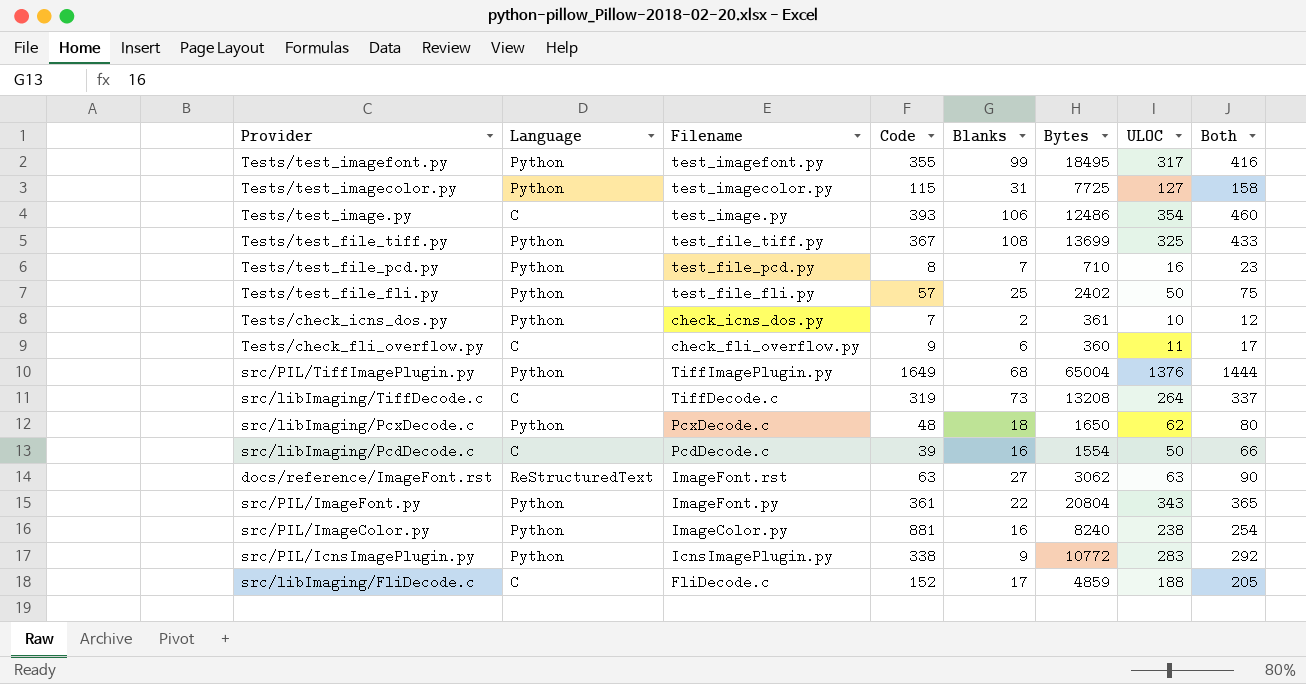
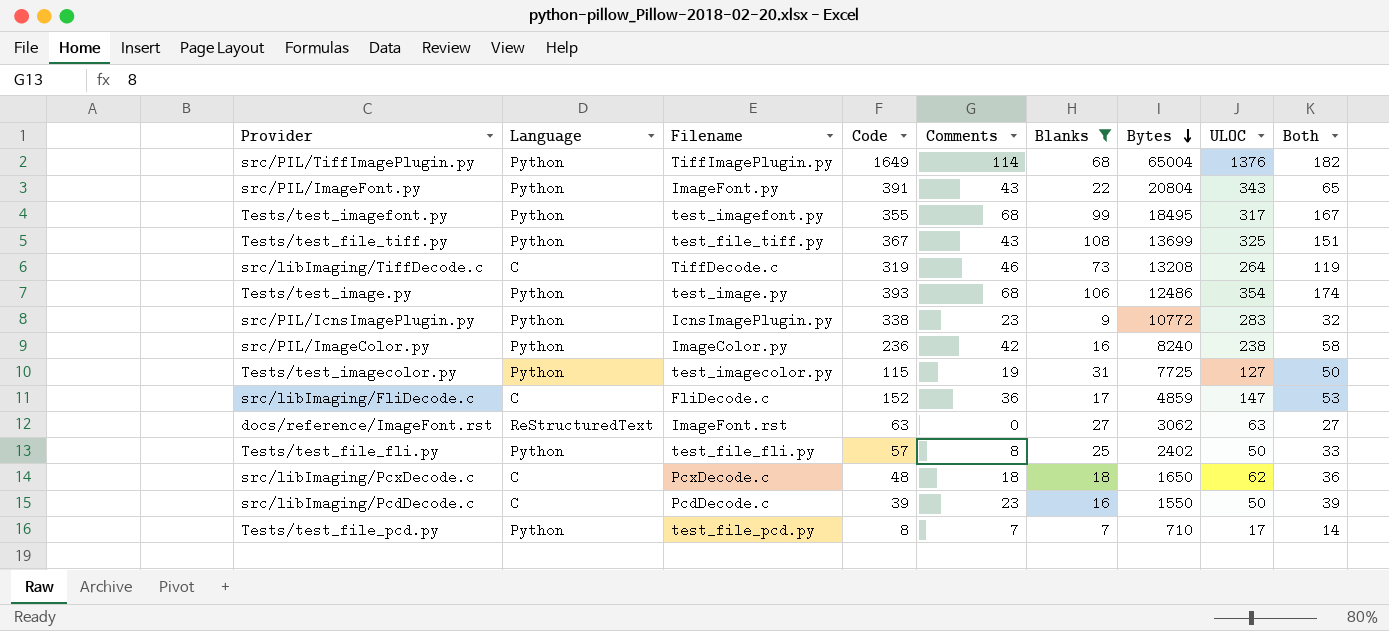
filter: none -> Blanks >= 7
row order: none -> Bytes descending
column Comments | position: none -> 5
column Both | formula: [Blanks] + [ULOC] -> [Comments] + [Blanks]
src/PIL/ImageFont.py | Code: 361 -> 391
Tests/test_image.py | Language: C -> Python
src/PIL/ImageColor.py | Code: 881 -> 236
src/libImaging/FliDecode.c | ULOC: 188 -> 147
src/libImaging/PcxDecode.c | Language: Python -> C
src/libImaging/PcdDecode.c | Bytes: 1554 -> 1550
Tests/test_file_pcd.py | ULOC: 16 -> 17

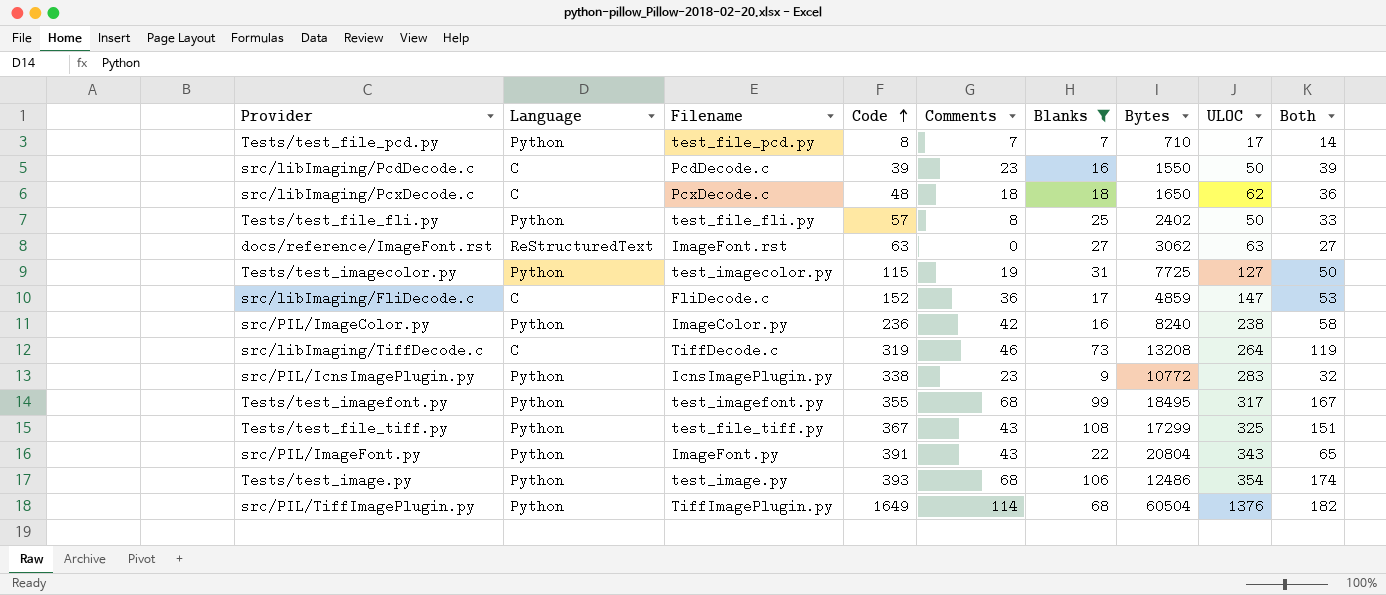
row order: Bytes descending -> Code ascending
Tests/test_file_tiff.py | Bytes: 13699 -> 17299
src/PIL/TiffImagePlugin.py | Bytes: 65004 -> 60504

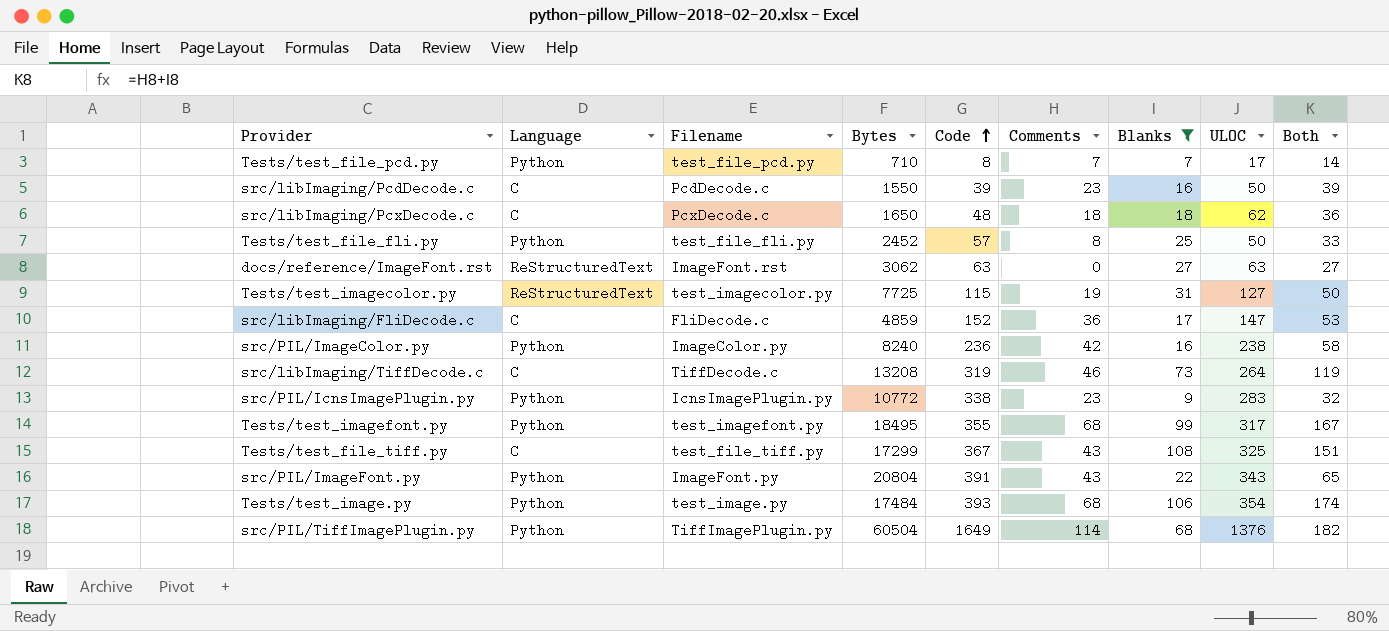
column Bytes | position: 7 -> 4
Tests/test_file_fli.py | Bytes: 2402 -> 2452
Tests/test_imagecolor.py | Language: Python -> ReStructuredText
Tests/test_file_tiff.py | Language: Python -> C
Tests/test_image.py | Bytes: 12486 -> 17484

